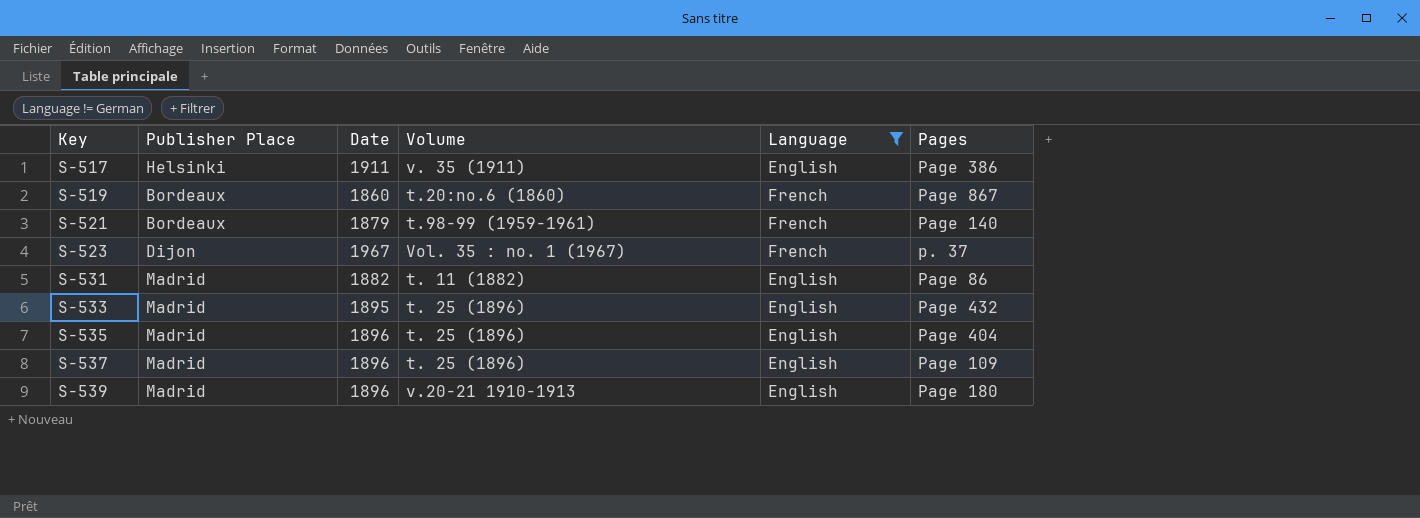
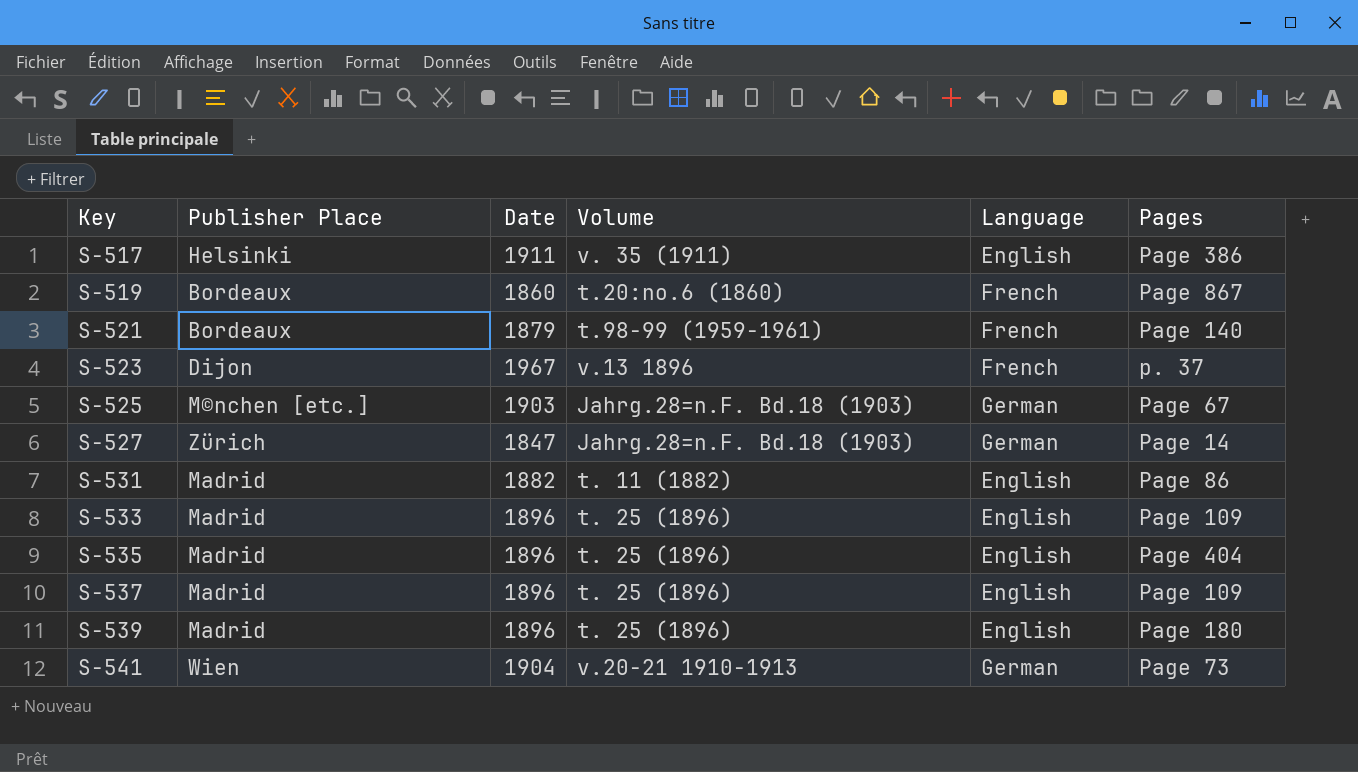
filter: Language != German -> none
S-523 | Volume: Vol. 35 : no. 1 (1967) -> v.13 1896
S-533 | Date: 1895 -> 1896
S-533 | Pages: Page 432 -> Page 109
S-539 | Volume: v.20-21 1910-1913 -> t. 25 (1896)

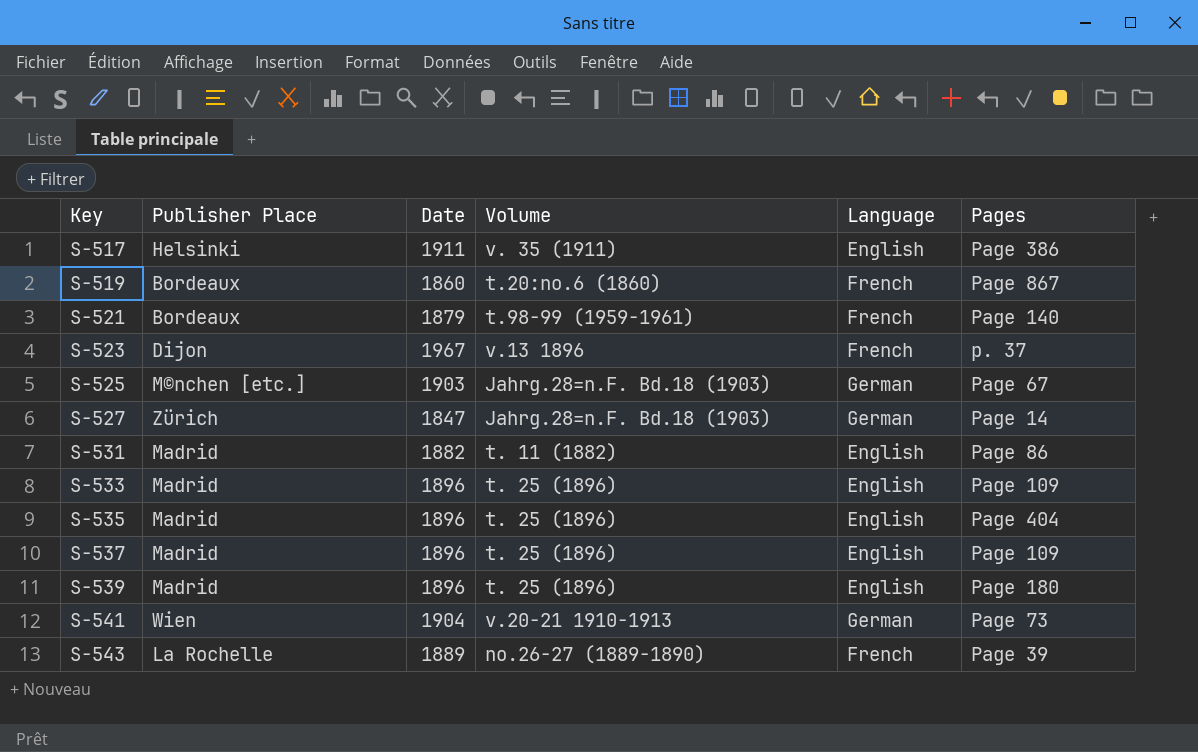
row S-543: none -> La Rochelle | 1889 | no.26-27 (1889-1890) | French | Page 39

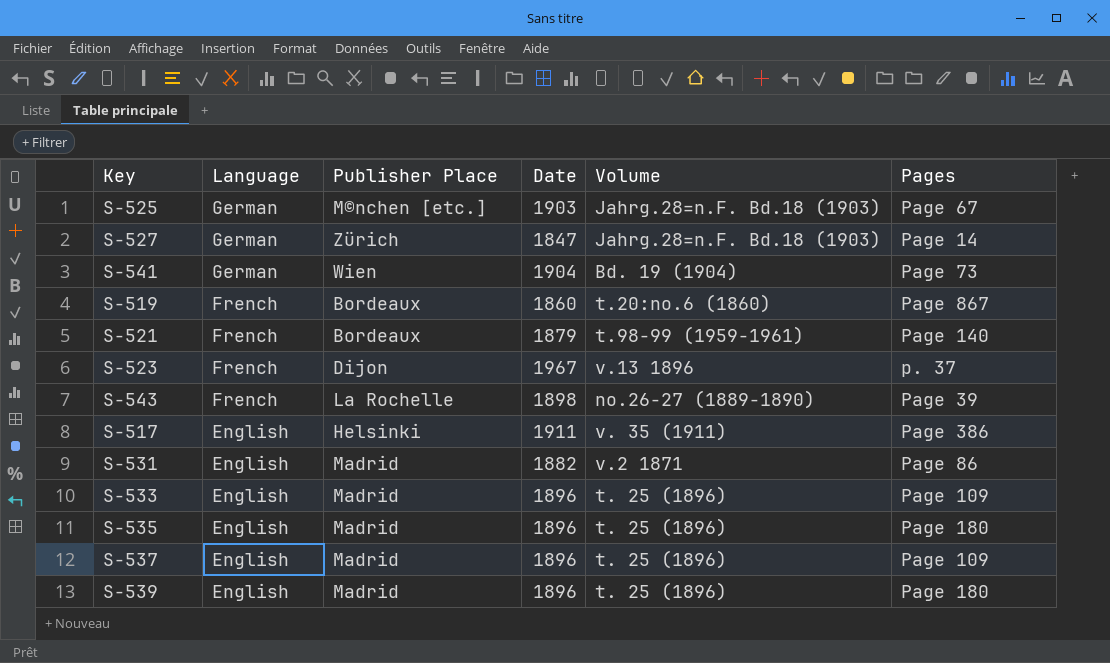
row order: Key ascending -> Language descending
column Language | position: 5 -> 2
S-541 | Volume: v.20-21 1910-1913 -> Bd. 19 (1904)
S-543 | Date: 1889 -> 1898
S-531 | Volume: t. 11 (1882) -> v.2 1871
S-535 | Pages: Page 404 -> Page 180

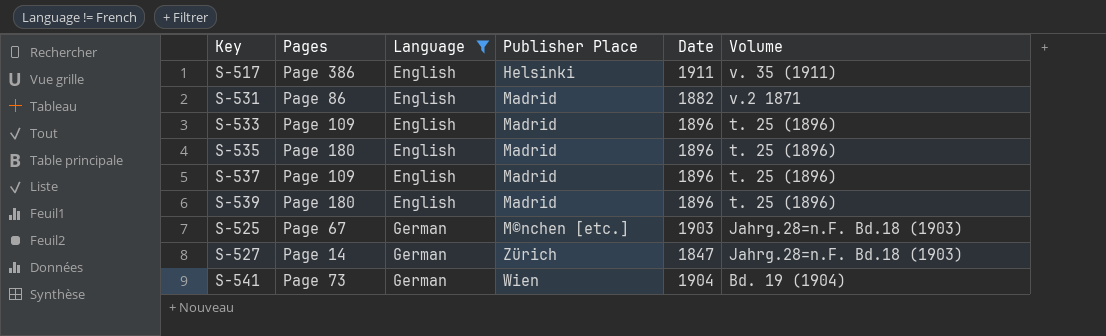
filter: none -> Language != French
row order: Language descending -> Language ascending
column Pages | position: 6 -> 2

